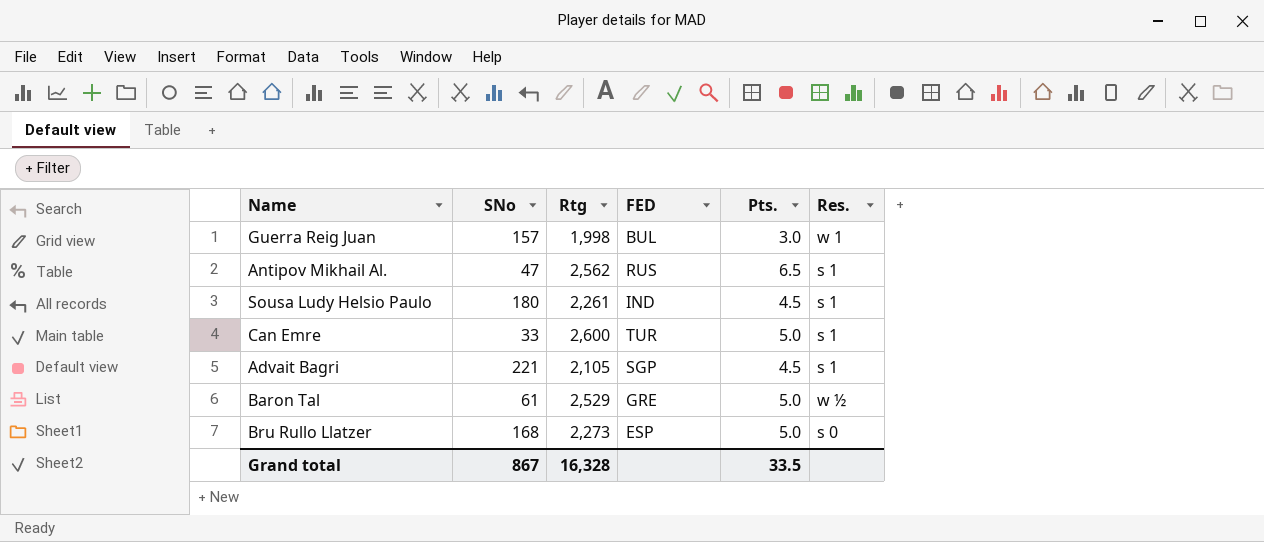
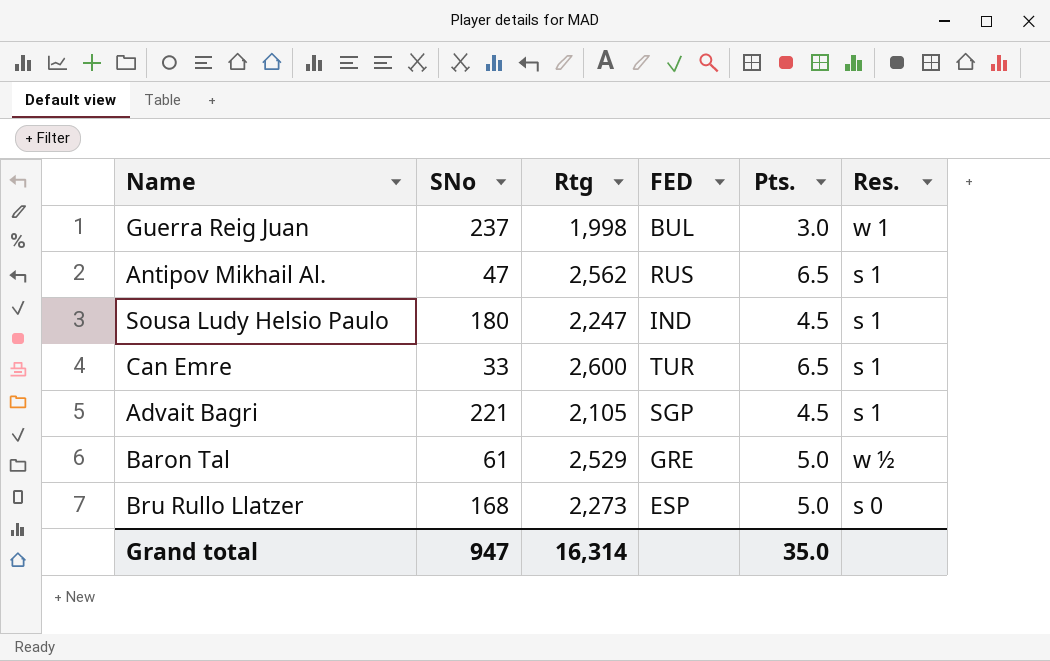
Guerra Reig Juan | SNo: 157 -> 237
Sousa Ludy Helsio Paulo | Rtg: 2,261 -> 2,247
Can Emre | Pts.: 5.0 -> 6.5
Grand total | SNo: 867 -> 947
Grand total | Rtg: 16,328 -> 16,314
Grand total | Pts.: 33.5 -> 35.0

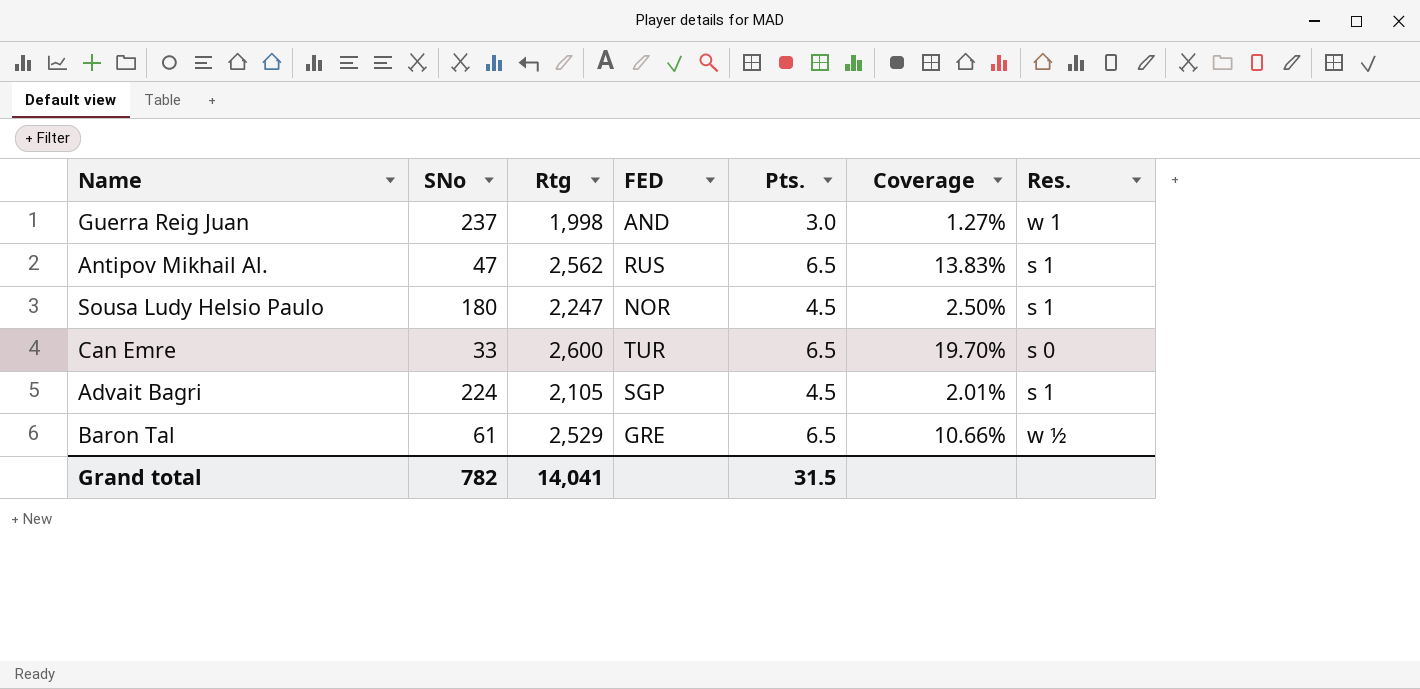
column Coverage | formula: none -> [Pts.] / [SNo]
row Bru Rullo Llatzer: 168 | 2,273 | ESP | 5.0 | s 0 -> none
Guerra Reig Juan | FED: BUL -> AND
Sousa Ludy Helsio Paulo | FED: IND -> NOR
Can Emre | Res.: s 1 -> s 0
Advait Bagri | SNo: 221 -> 224
Baron Tal | Pts.: 5.0 -> 6.5
Grand total | SNo: 947 -> 782
Grand total | Rtg: 16,314 -> 14,041
Grand total | Pts.: 35.0 -> 31.5

